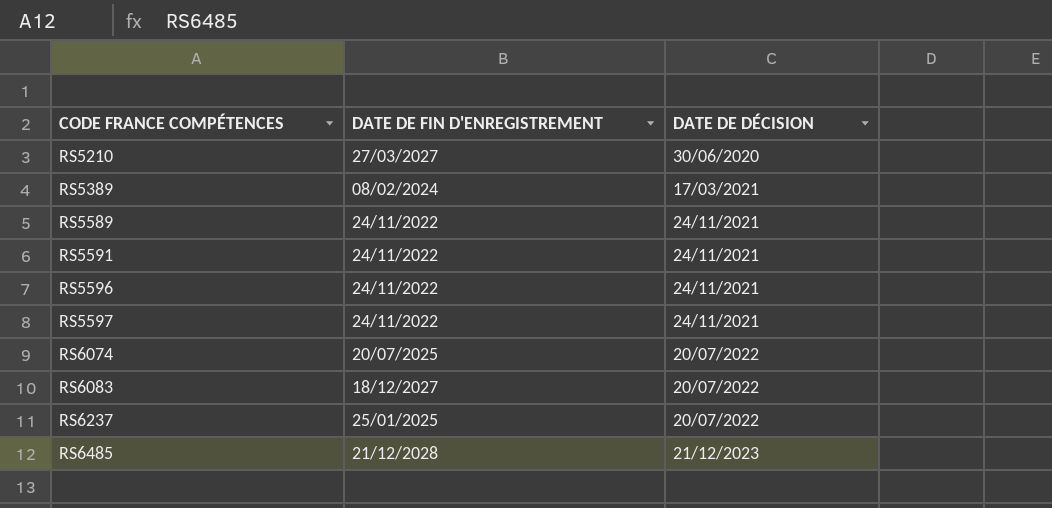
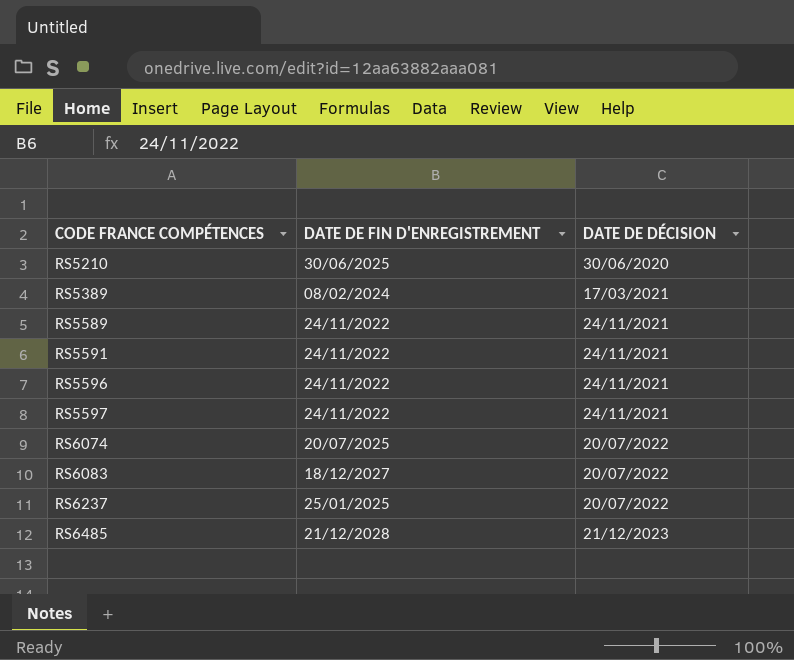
RS5210 | DATE DE FIN D'ENREGISTREMENT: 27/03/2027 -> 30/06/2025

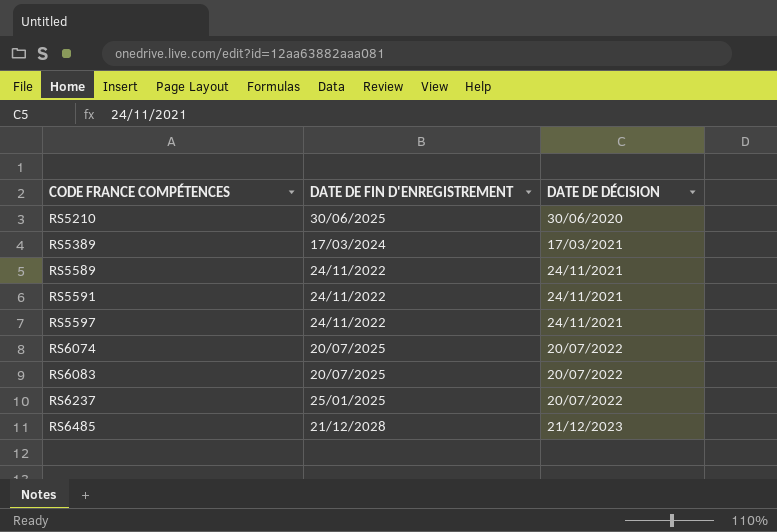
row RS5596: 24/11/2022 | 24/11/2021 -> none
RS5389 | DATE DE FIN D'ENREGISTREMENT: 08/02/2024 -> 17/03/2024
RS6083 | DATE DE FIN D'ENREGISTREMENT: 18/12/2027 -> 20/07/2025

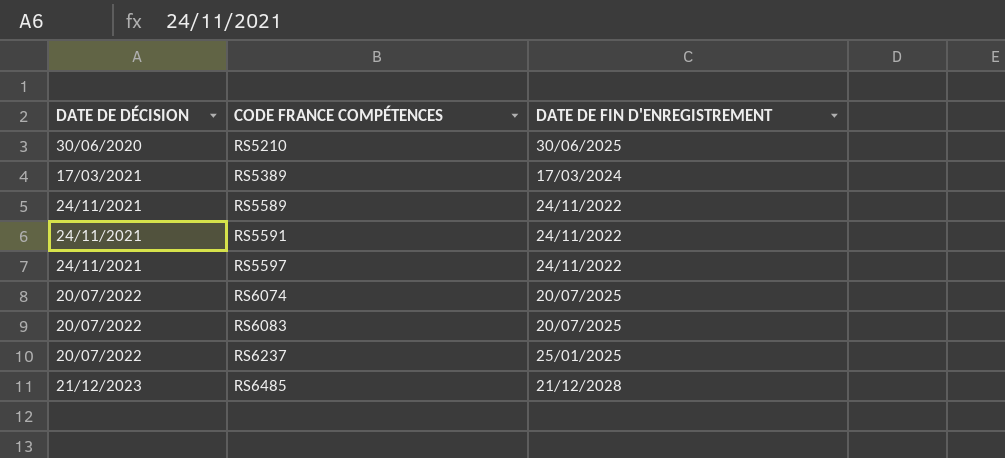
column DATE DE DÉCISION | position: 3 -> 1

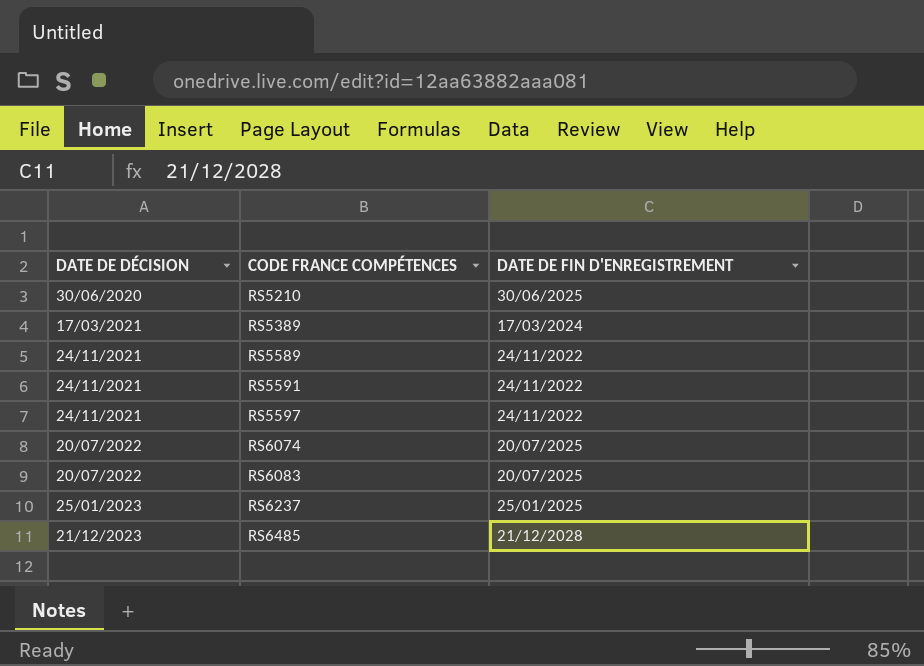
RS6237 | DATE DE DÉCISION: 20/07/2022 -> 25/01/2023

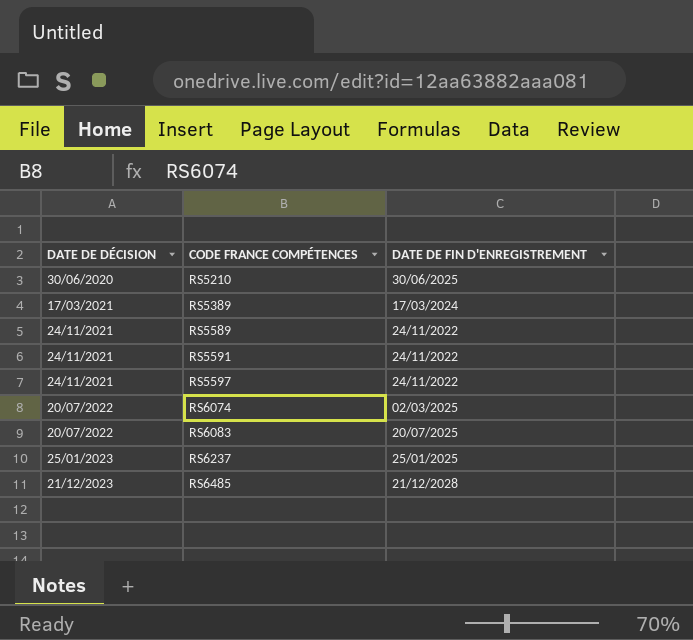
RS6074 | DATE DE FIN D'ENREGISTREMENT: 20/07/2025 -> 02/03/2025

